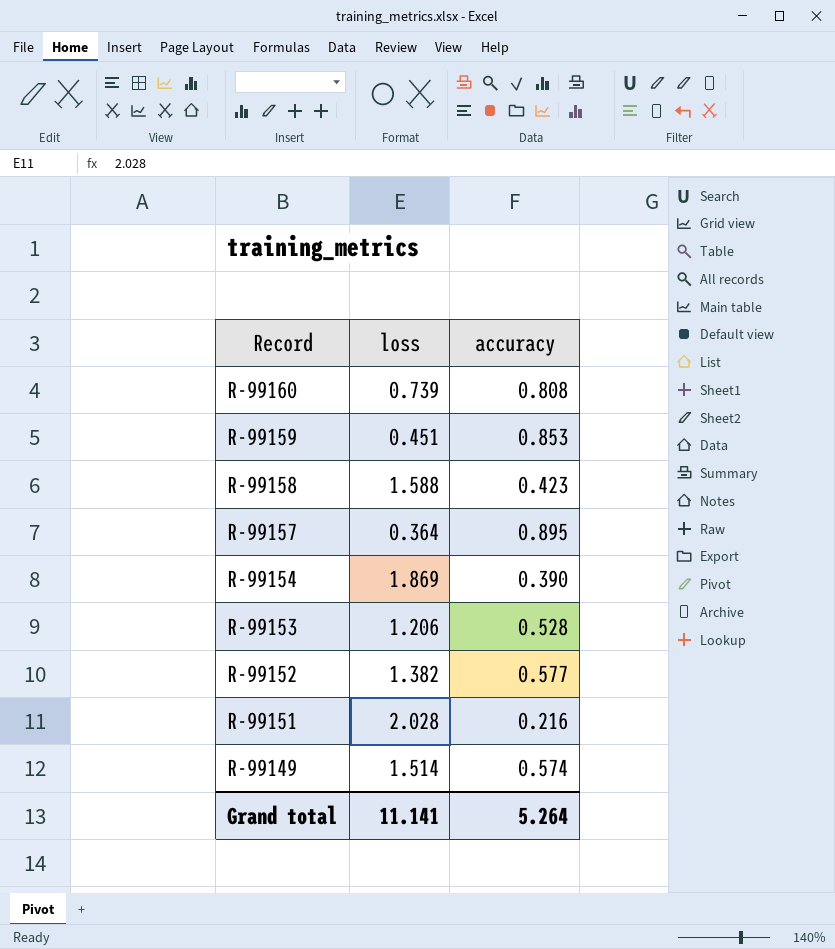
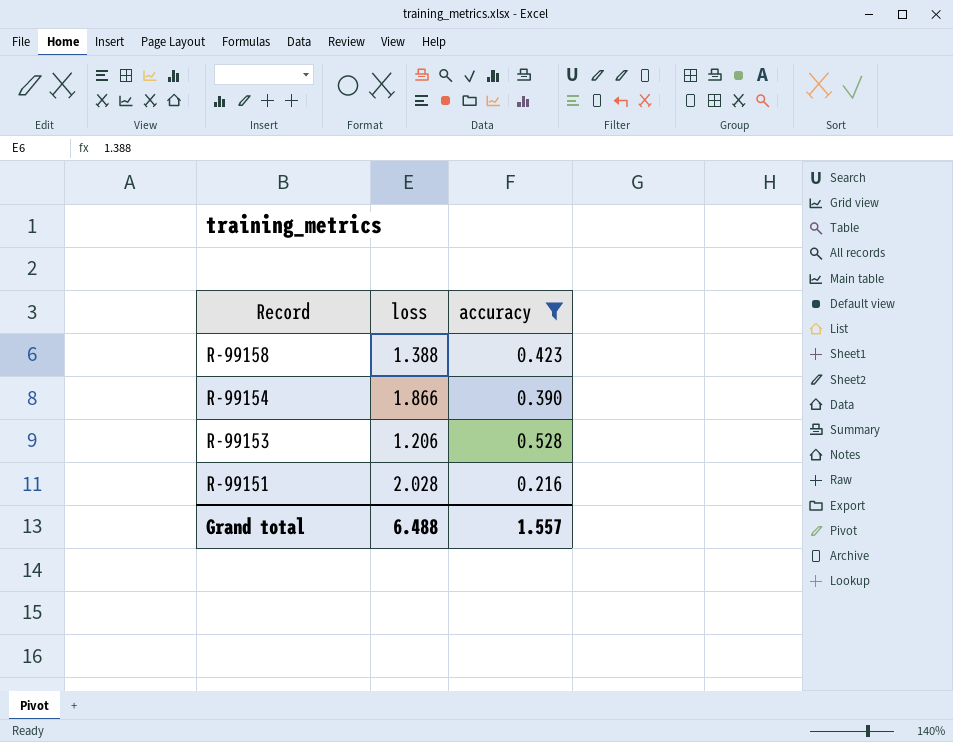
filter: none -> accuracy <= 0.528
R-99158 | loss: 1.588 -> 1.388
R-99154 | loss: 1.869 -> 1.866
Grand total | loss: 11.141 -> 6.488
Grand total | accuracy: 5.264 -> 1.557

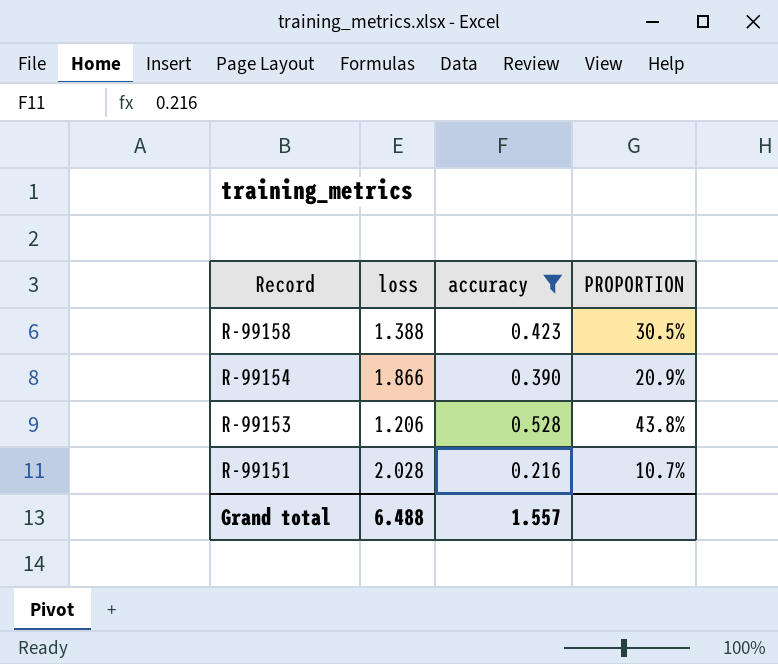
column PROPORTION | formula: none -> [accuracy] / [loss]

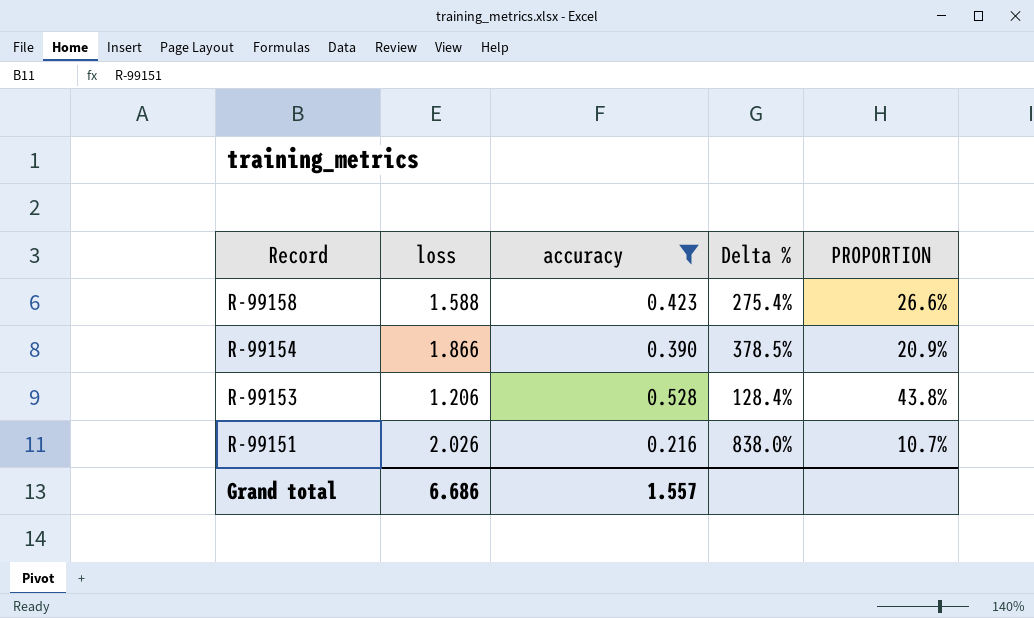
column Delta % | formula: none -> ([loss] - [accuracy]) / [accuracy]
R-99158 | loss: 1.388 -> 1.588
R-99158 | PROPORTION: 30.5% -> 26.6%
R-99151 | loss: 2.028 -> 2.026
Grand total | loss: 6.488 -> 6.686

